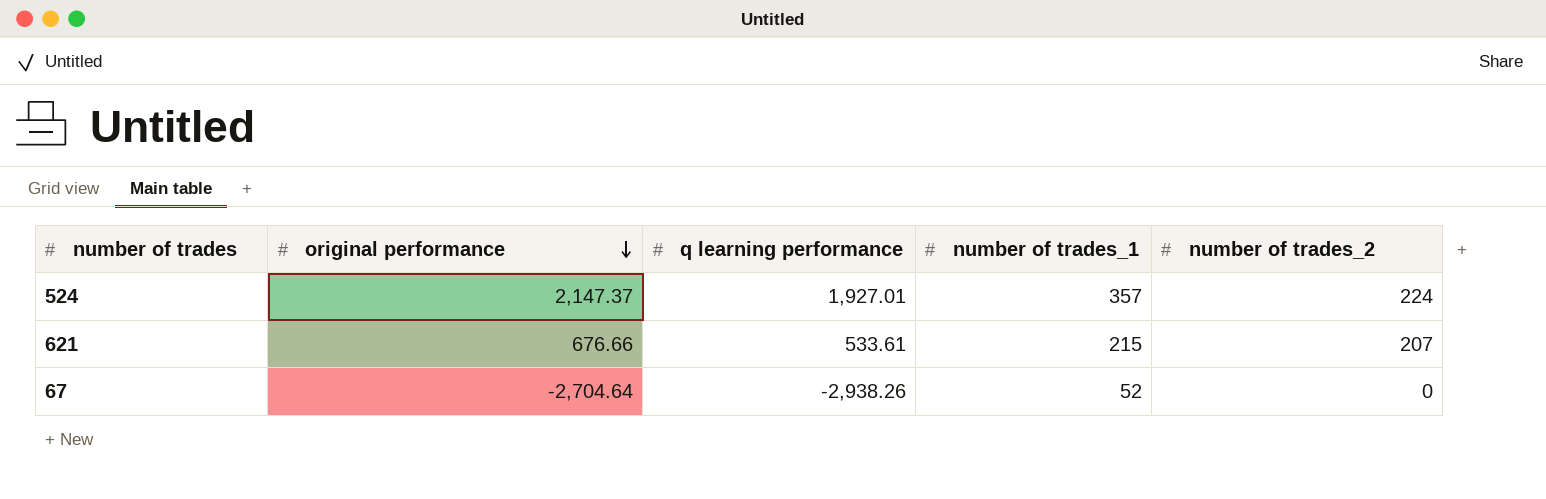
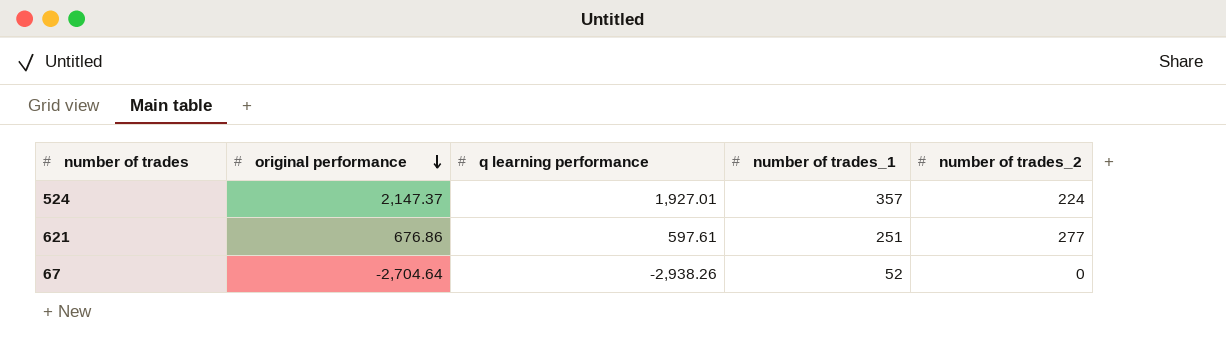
621 | original performance: 676.66 -> 676.86
621 | q learning performance: 533.61 -> 597.61
621 | number of trades_1: 215 -> 251
621 | number of trades_2: 207 -> 277

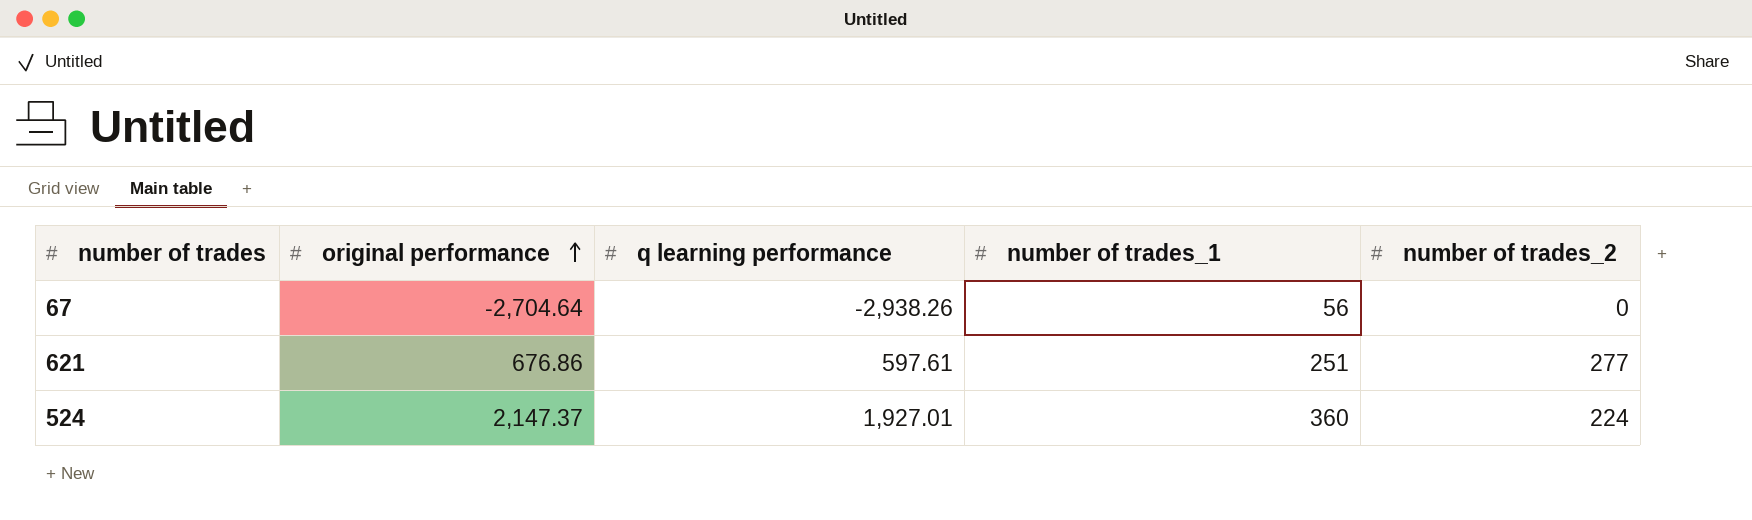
row order: original performance descending -> original performance ascending
67 | number of trades_1: 52 -> 56
524 | number of trades_1: 357 -> 360

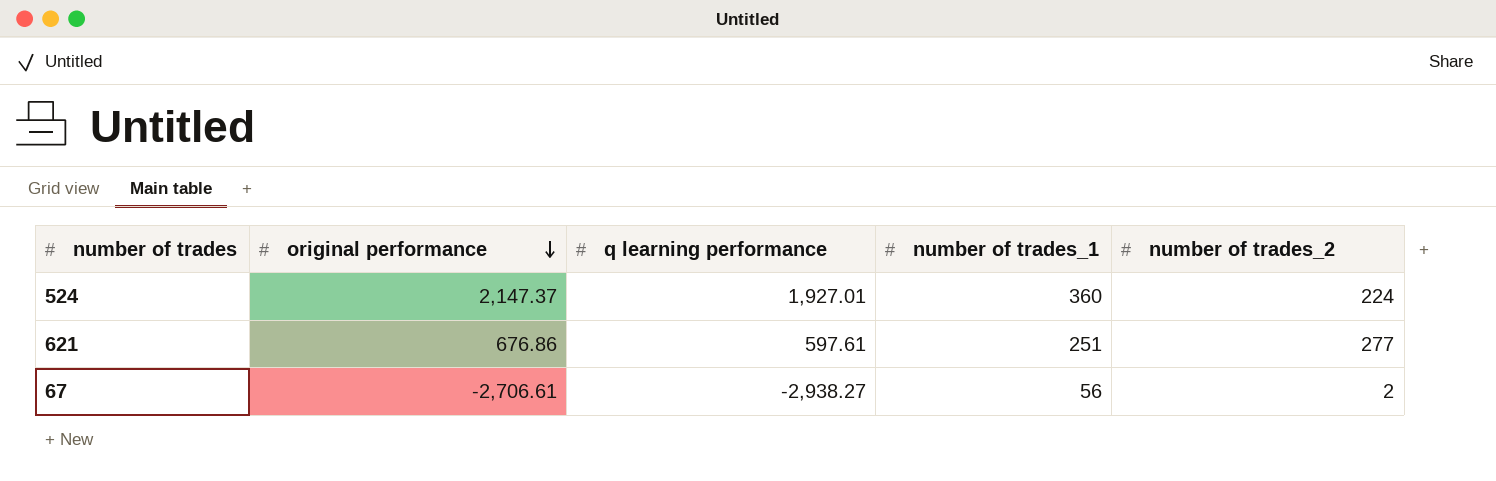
row order: original performance ascending -> original performance descending
67 | original performance: -2,704.64 -> -2,706.61
67 | q learning performance: -2,938.26 -> -2,938.27
67 | number of trades_2: 0 -> 2

